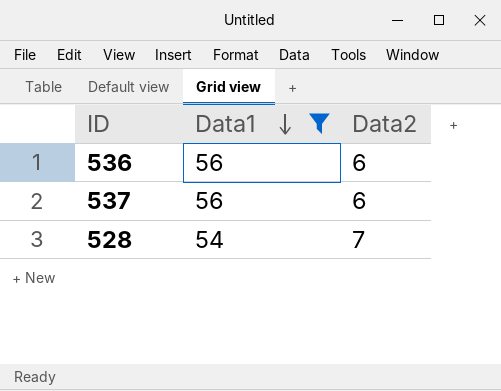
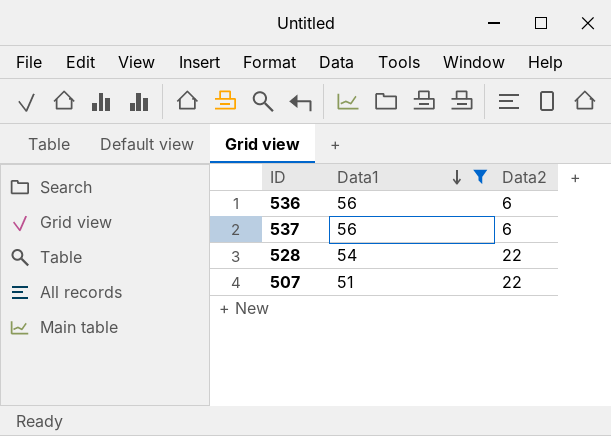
528 | Data2: 7 -> 22
row 507: none -> 51 | 22

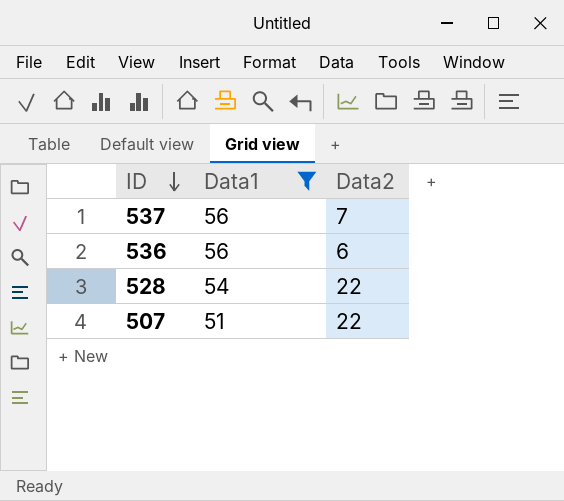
row order: Data1 descending -> ID descending
537 | Data2: 6 -> 7

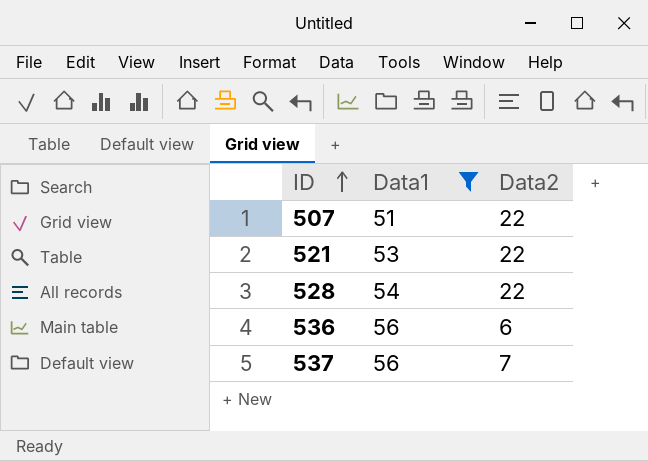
row order: ID descending -> ID ascending
row 521: none -> 53 | 22

